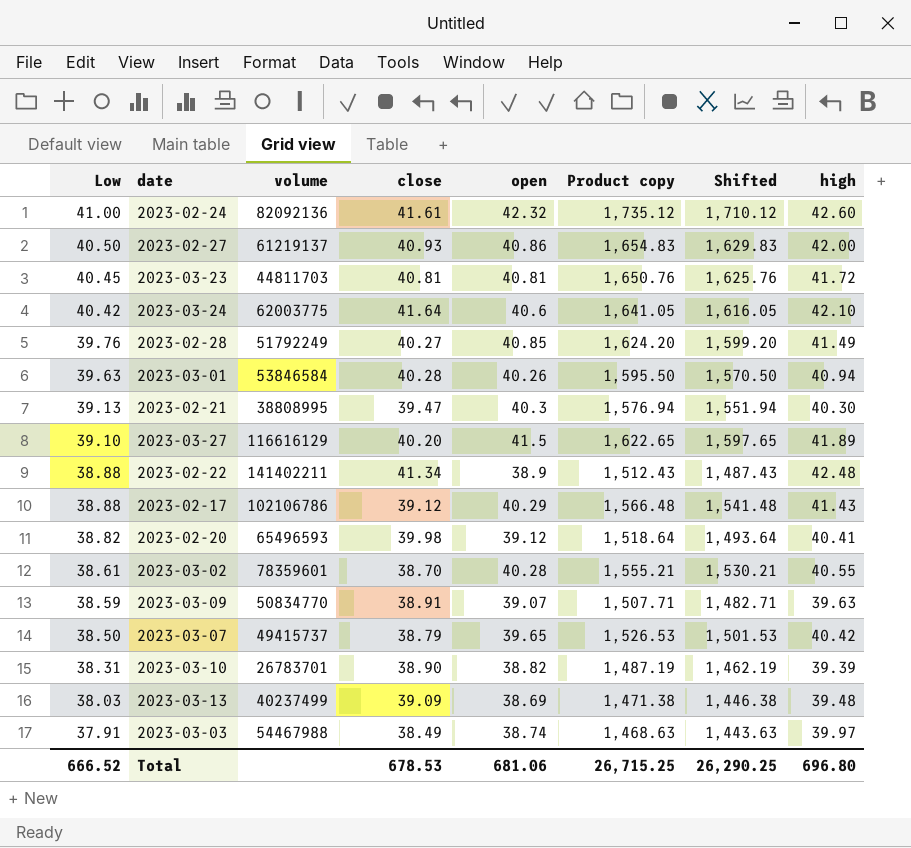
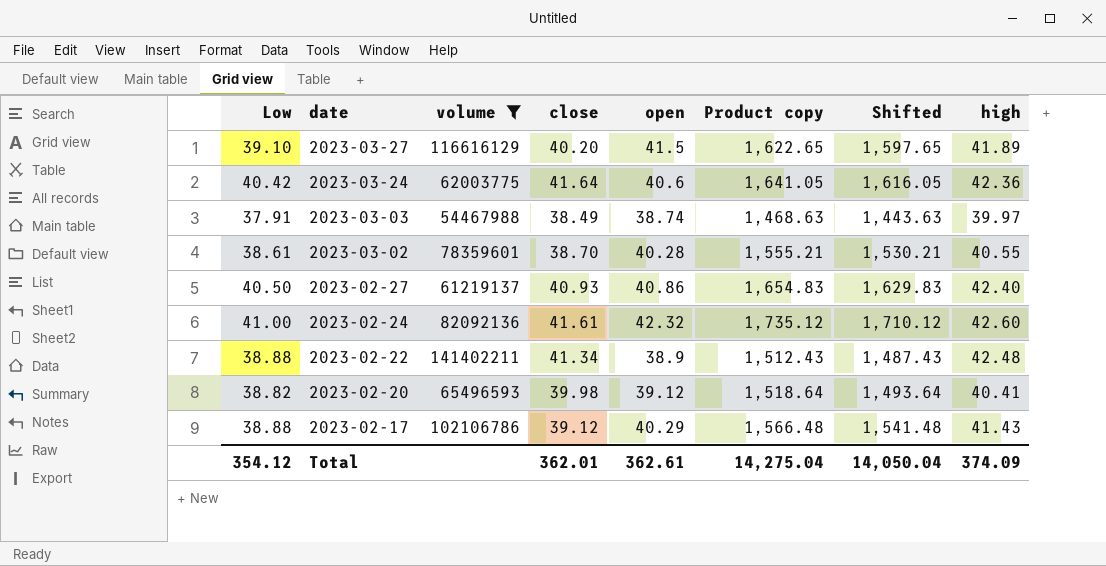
filter: none -> volume >= 54467988
row order: Low descending -> date descending
2023-03-24 | high: 42.10 -> 42.36
2023-02-27 | high: 42.00 -> 42.40
Total | Low: 666.52 -> 354.12
Total | close: 678.53 -> 362.01
Total | open: 681.06 -> 362.61
Total | Product copy: 26,715.25 -> 14,275.04
Total | Shifted: 26,290.25 -> 14,050.04
Total | high: 696.80 -> 374.09

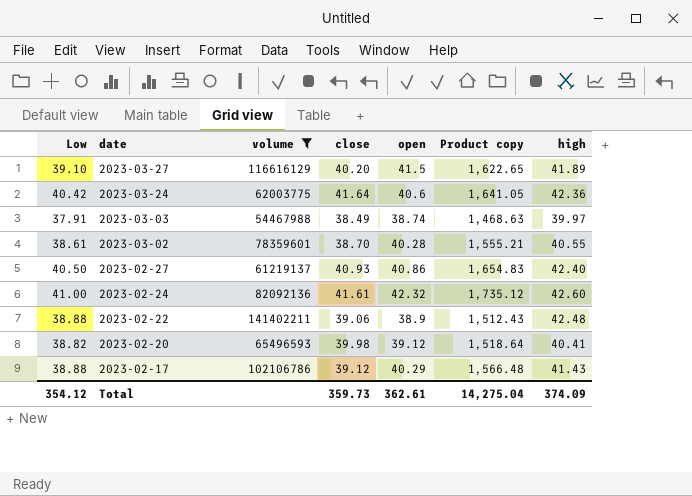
column Shifted | formula: [Product copy] - 25 -> none
2023-02-22 | close: 41.34 -> 39.06
Total | close: 362.01 -> 359.73

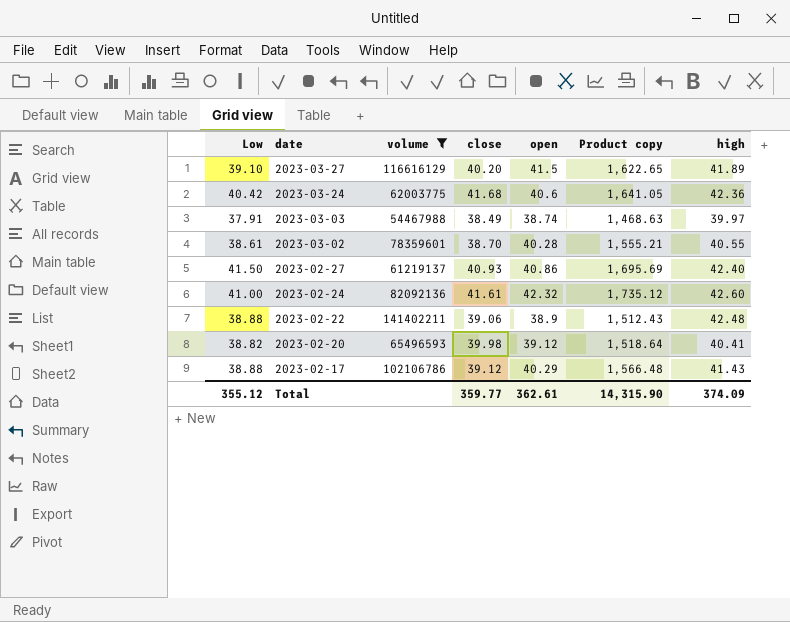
2023-03-24 | close: 41.64 -> 41.68
2023-02-27 | Low: 40.50 -> 41.50
2023-02-27 | Product copy: 1,654.83 -> 1,695.69
Total | Low: 354.12 -> 355.12
Total | close: 359.73 -> 359.77
Total | Product copy: 14,275.04 -> 14,315.90

